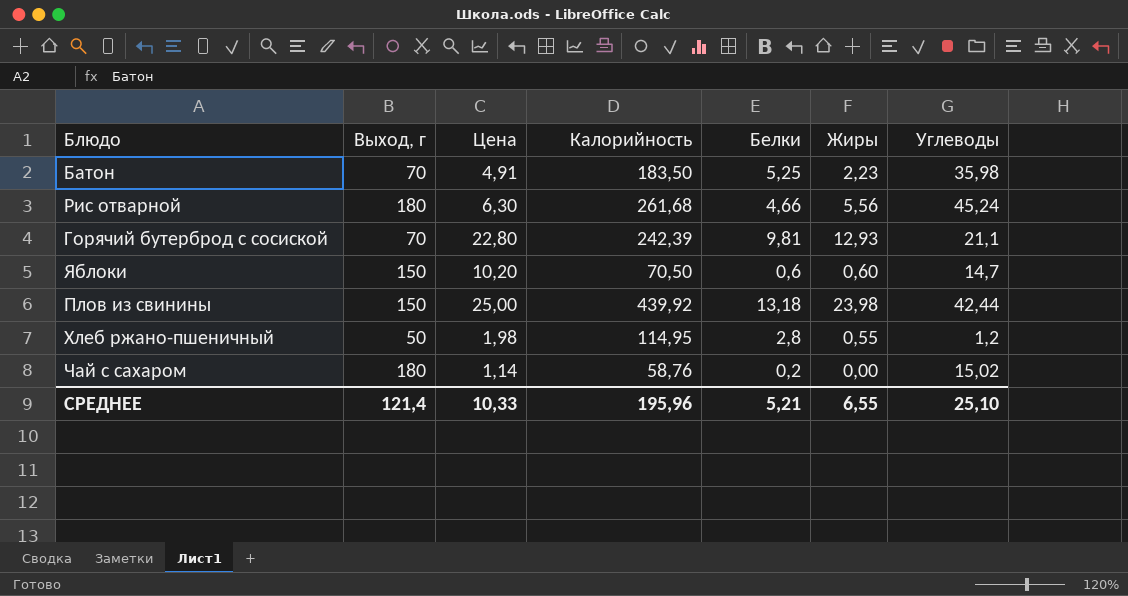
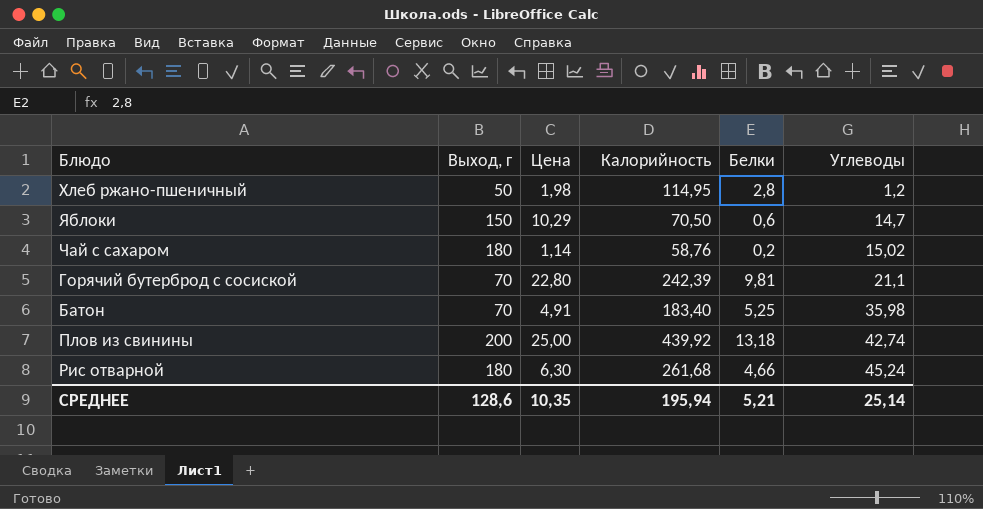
row order: none -> Углеводы ascending
column Жиры | position: 6 -> none
Яблоки | Цена: 10,20 -> 10,29
Батон | Калорийность: 183,50 -> 183,40
Плов из свинины | Выход, г: 150 -> 200
Плов из свинины | Углеводы: 42,44 -> 42,74
СРЕДНЕЕ | Выход, г: 121,4 -> 128,6
СРЕДНЕЕ | Цена: 10,33 -> 10,35
СРЕДНЕЕ | Калорийность: 195,96 -> 195,94
СРЕДНЕЕ | Углеводы: 25,10 -> 25,14

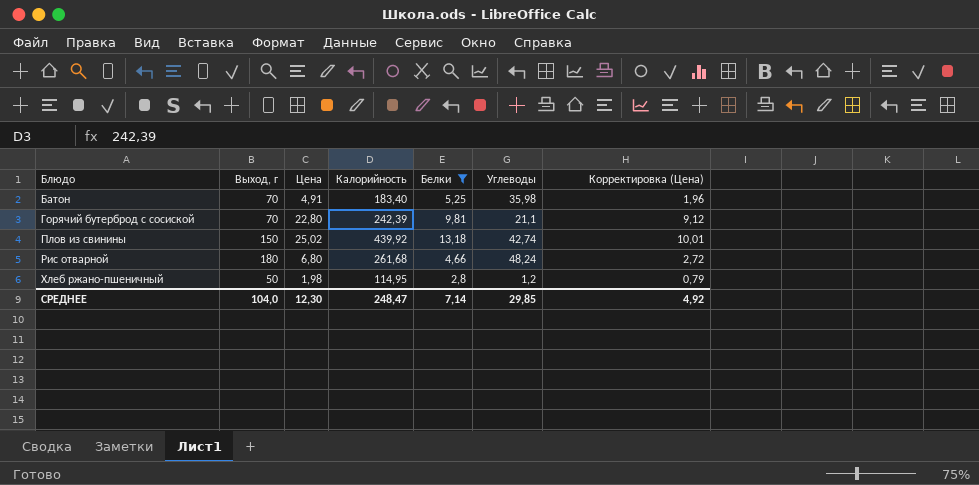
filter: none -> Белки >= 2,8
row order: Углеводы ascending -> Блюдо ascending
column Корректировка (Цена) | formula: none -> [Цена] * 0,4
Плов из свинины | Выход, г: 200 -> 150
Плов из свинины | Цена: 25,00 -> 25,02
Рис отварной | Цена: 6,30 -> 6,80
Рис отварной | Углеводы: 45,24 -> 48,24
СРЕДНЕЕ | Выход, г: 128,6 -> 104,0
СРЕДНЕЕ | Цена: 10,35 -> 12,30
СРЕДНЕЕ | Калорийность: 195,94 -> 248,47
СРЕДНЕЕ | Белки: 5,21 -> 7,14
СРЕДНЕЕ | Углеводы: 25,14 -> 29,85

